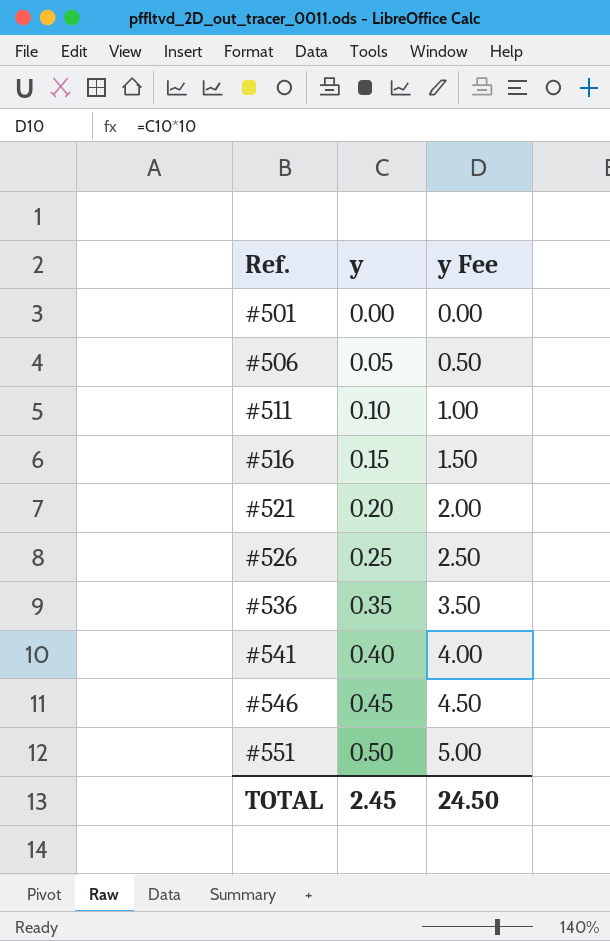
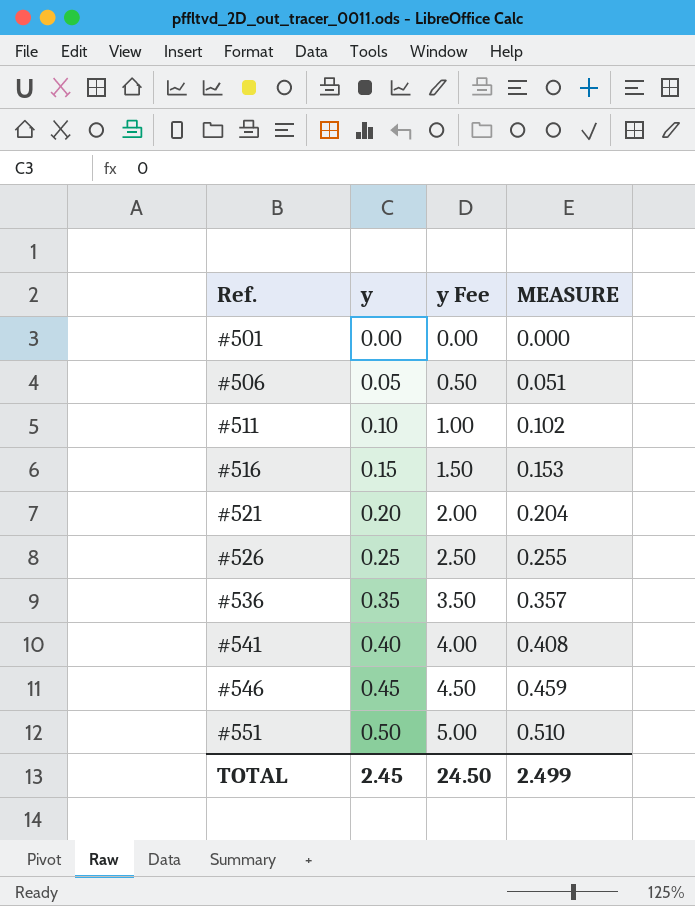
column MEASURE | formula: none -> [y] * 1.02

